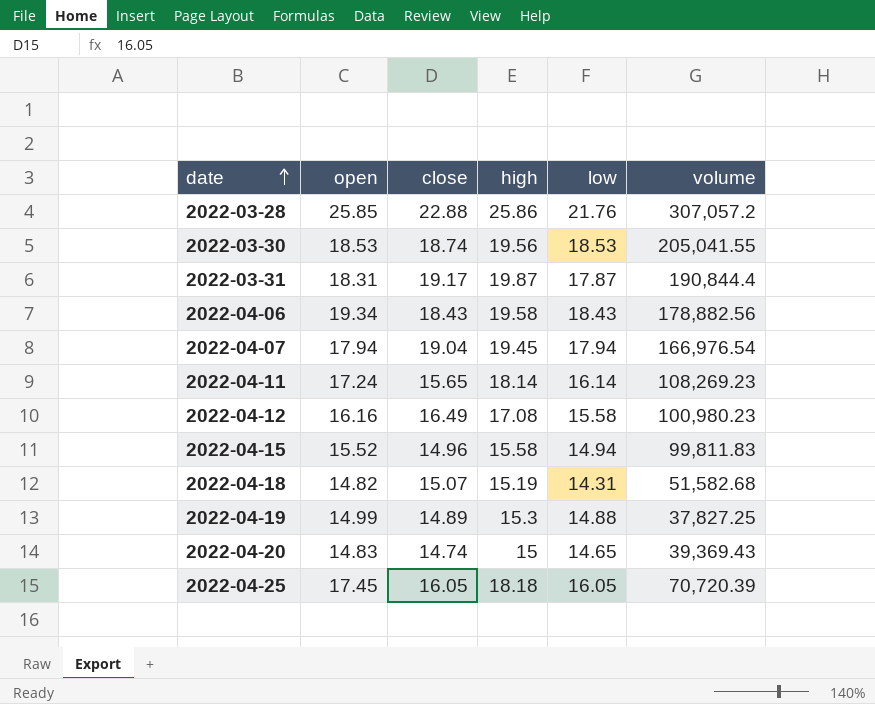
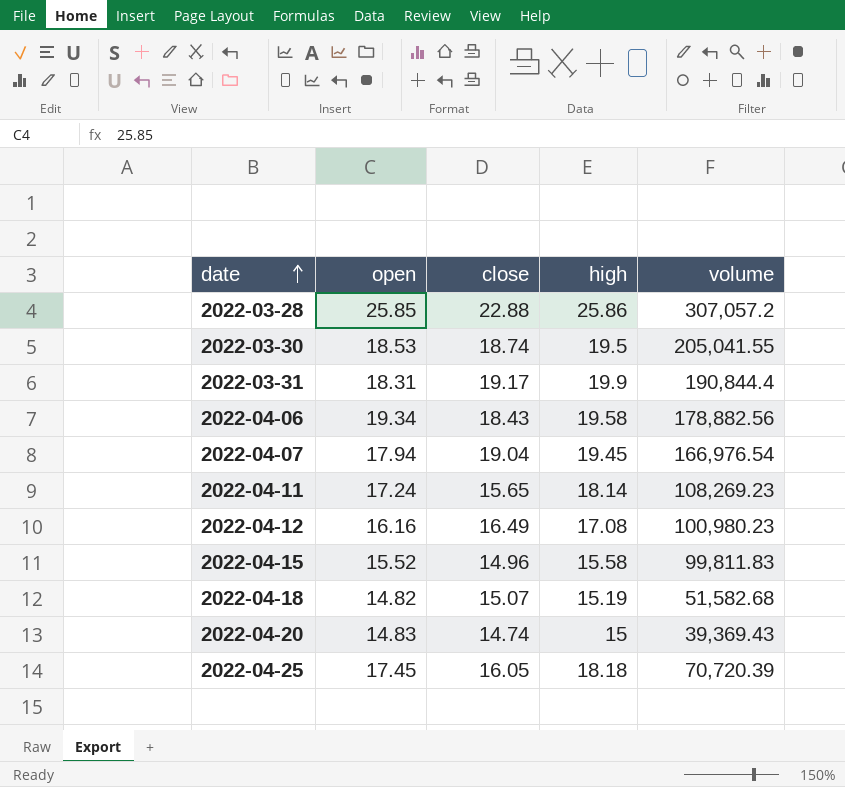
column low | position: 5 -> none
row 2022-04-19: 14.99 | 14.89 | 15.3 | 14.88 | 37,827.25 -> none
2022-03-30 | high: 19.56 -> 19.5
2022-03-31 | high: 19.87 -> 19.9

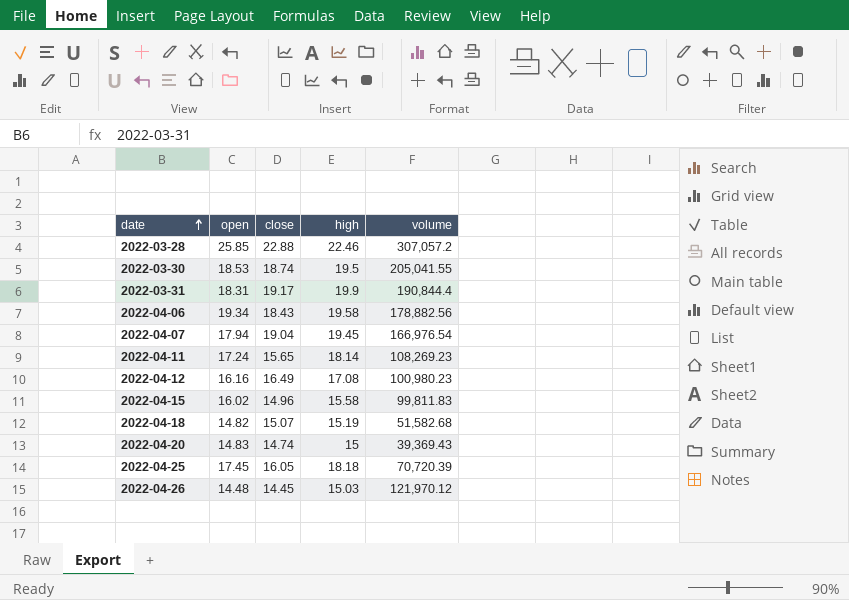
2022-03-28 | high: 25.86 -> 22.46
2022-04-15 | open: 15.52 -> 16.02
row 2022-04-26: none -> 14.48 | 14.45 | 15.03 | 121,970.12

